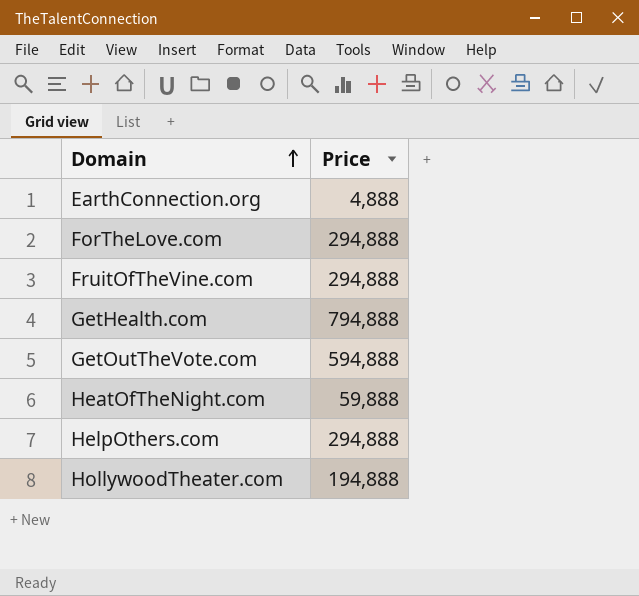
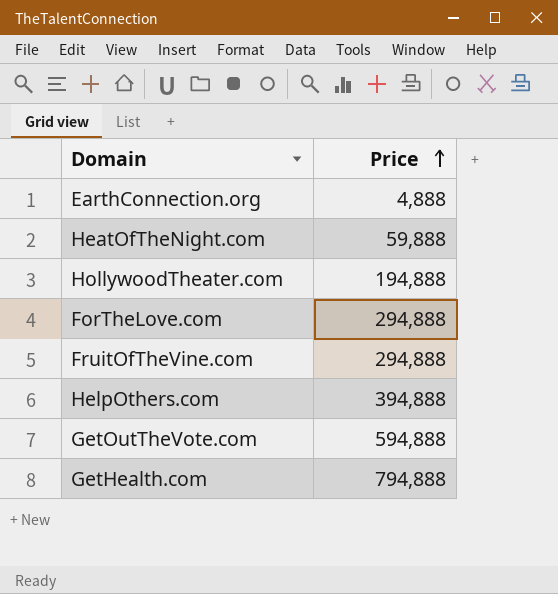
row order: Domain ascending -> Price ascending
HelpOthers.com | Price: 294,888 -> 394,888

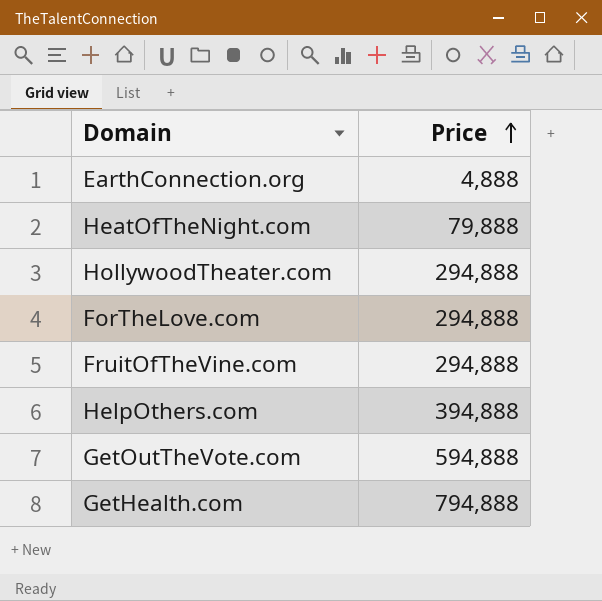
HeatOfTheNight.com | Price: 59,888 -> 79,888
HollywoodTheater.com | Price: 194,888 -> 294,888

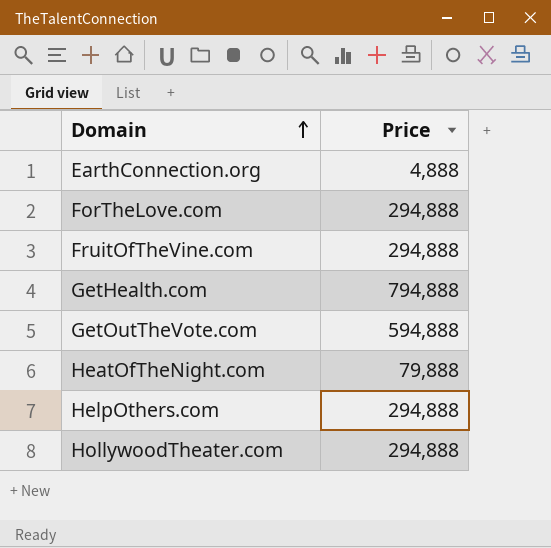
row order: Price ascending -> Domain ascending
HelpOthers.com | Price: 394,888 -> 294,888

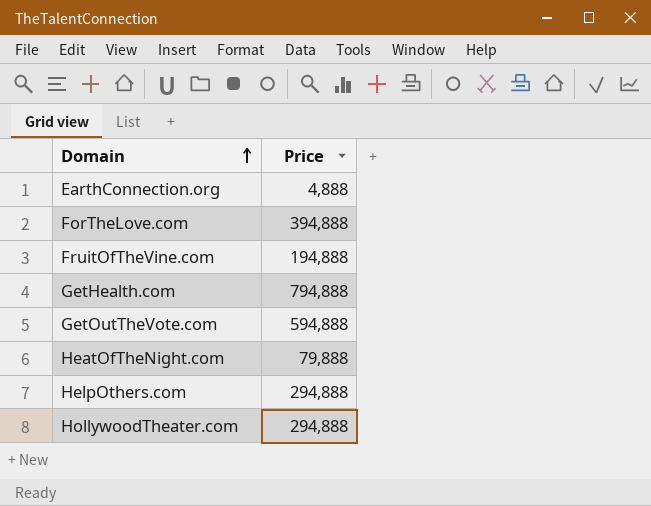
ForTheLove.com | Price: 294,888 -> 394,888
FruitOfTheVine.com | Price: 294,888 -> 194,888

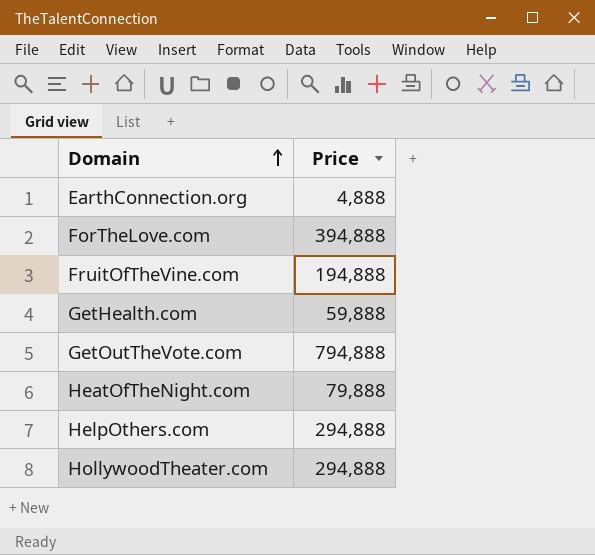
GetHealth.com | Price: 794,888 -> 59,888
GetOutTheVote.com | Price: 594,888 -> 794,888

